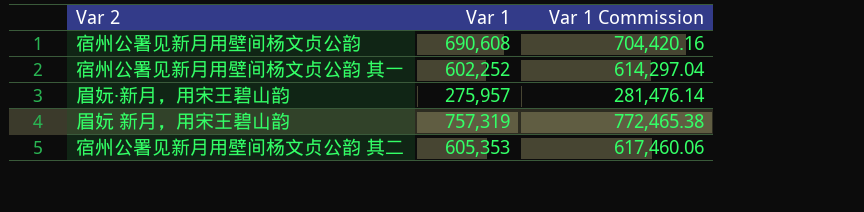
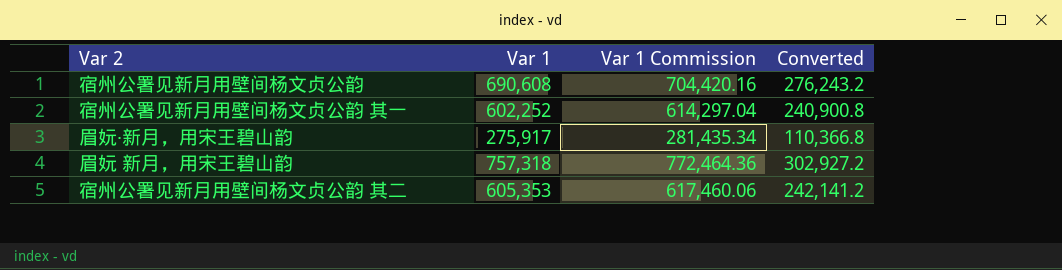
column Converted | formula: none -> [Var 1] * 0.4
眉妩·新月，用宋王碧山韵 | Var 1: 275,957 -> 275,917
眉妩·新月，用宋王碧山韵 | Var 1 Commission: 281,476.14 -> 281,435.34
眉妩 新月，用宋王碧山韵 | Var 1: 757,319 -> 757,318
眉妩 新月，用宋王碧山韵 | Var 1 Commission: 772,465.38 -> 772,464.36

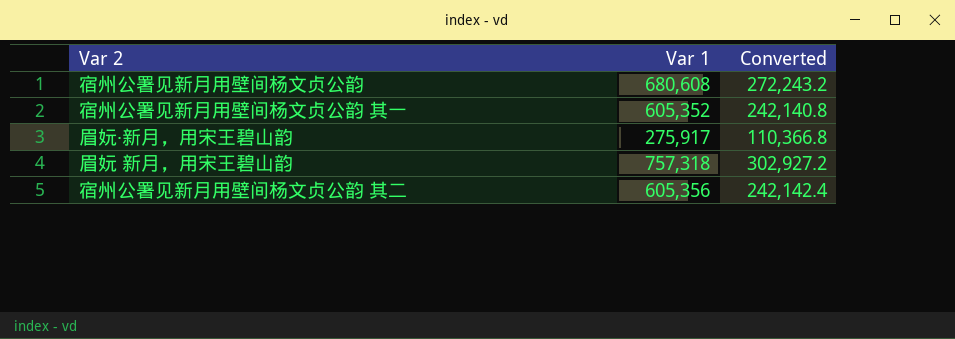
column Var 1 Commission | formula: [Var 1] * 1.02 -> none
宿州公署见新月用壁间杨文贞公韵 | Var 1: 690,608 -> 680,608
宿州公署见新月用壁间杨文贞公韵 | Converted: 276,243.2 -> 272,243.2
宿州公署见新月用壁间杨文贞公韵 其一 | Var 1: 602,252 -> 605,352
宿州公署见新月用壁间杨文贞公韵 其一 | Converted: 240,900.8 -> 242,140.8
宿州公署见新月用壁间杨文贞公韵 其二 | Var 1: 605,353 -> 605,356
宿州公署见新月用壁间杨文贞公韵 其二 | Converted: 242,141.2 -> 242,142.4

